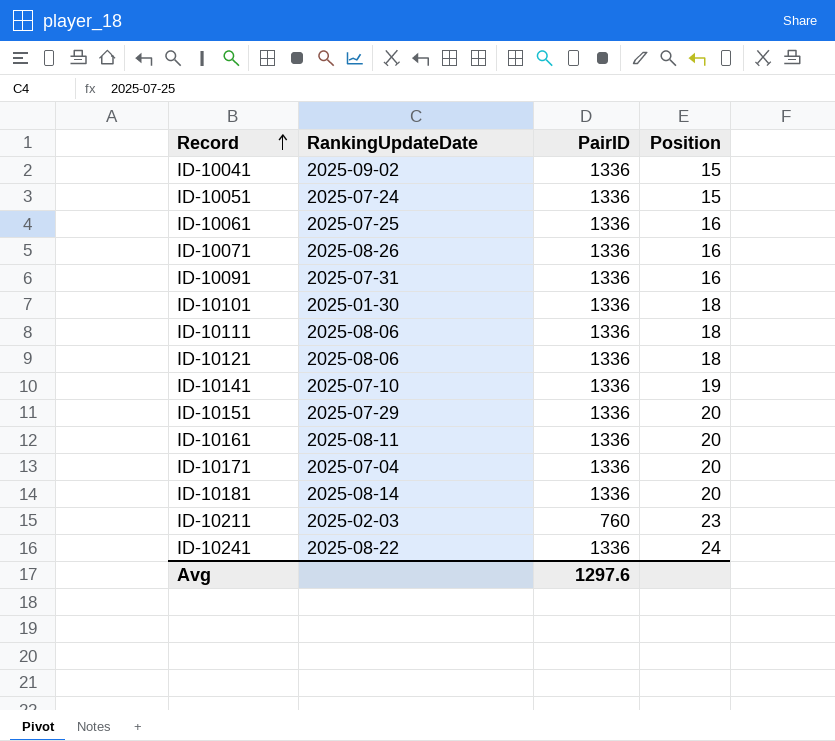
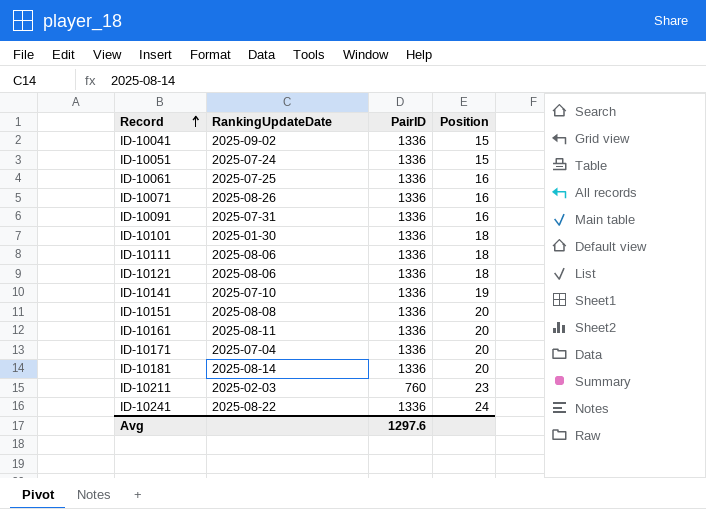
ID-10151 | RankingUpdateDate: 2025-07-29 -> 2025-08-08

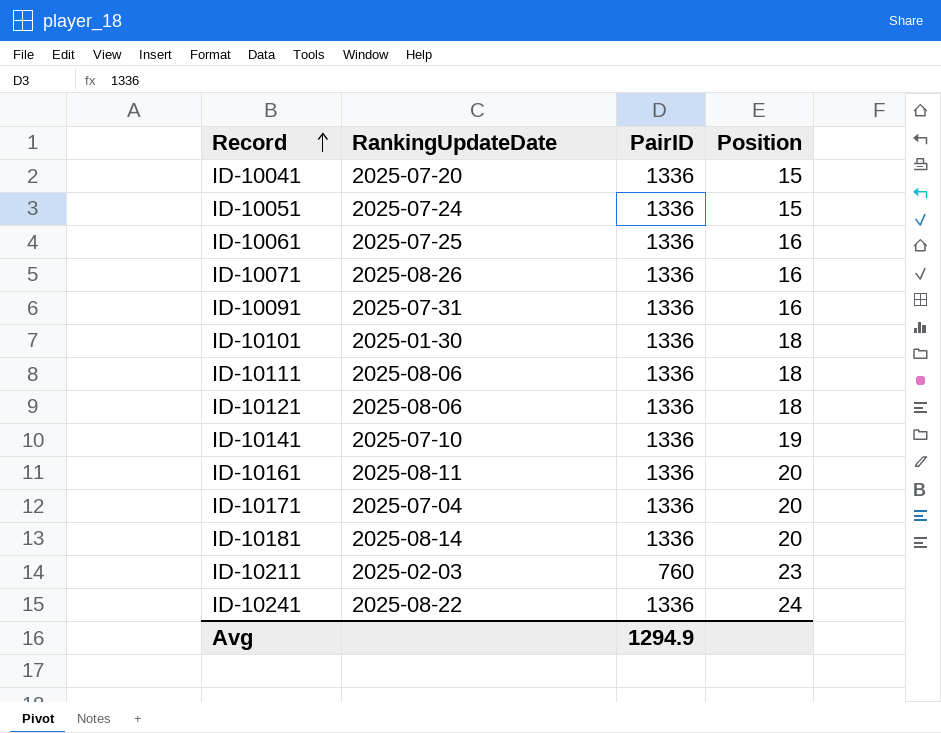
row ID-10151: 2025-08-08 | 1336 | 20 -> none
ID-10041 | RankingUpdateDate: 2025-09-02 -> 2025-07-20
Avg | PairID: 1297.6 -> 1294.9

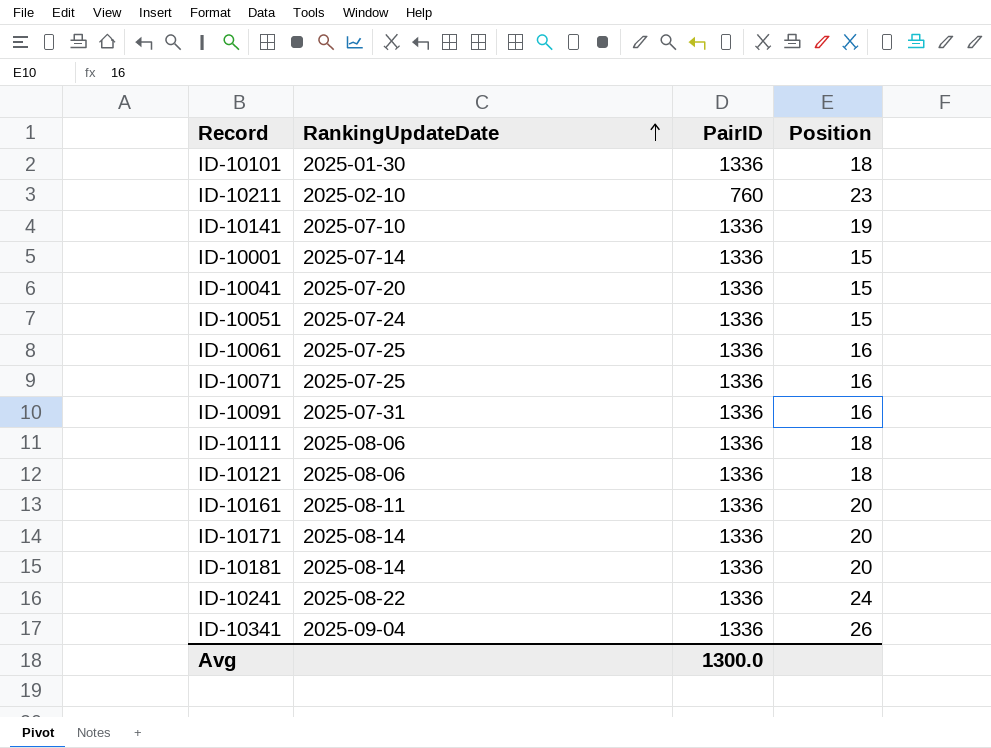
row order: Record ascending -> RankingUpdateDate ascending
ID-10211 | RankingUpdateDate: 2025-02-03 -> 2025-02-10
row ID-10001: none -> 2025-07-14 | 1336 | 15
ID-10071 | RankingUpdateDate: 2025-08-26 -> 2025-07-25
ID-10171 | RankingUpdateDate: 2025-07-04 -> 2025-08-14
row ID-10341: none -> 2025-09-04 | 1336 | 26
Avg | PairID: 1294.9 -> 1300.0

